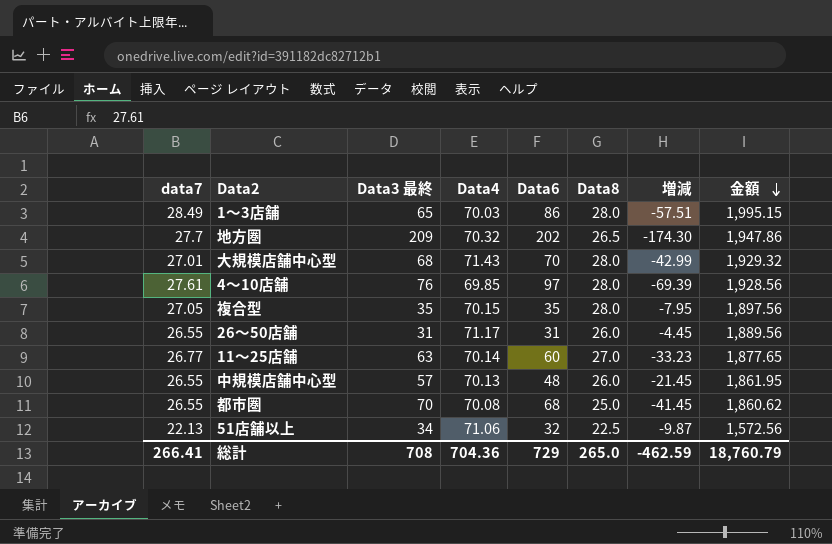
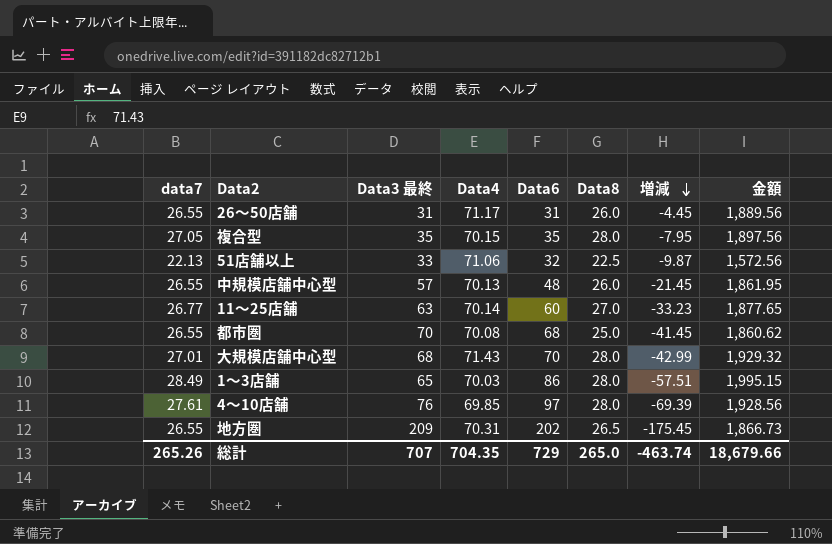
row order: 金額 descending -> 増減 descending
51店舗以上 | Data3 最終: 34 -> 33
地方圏 | data7: 27.7 -> 26.55
地方圏 | Data4: 70.32 -> 70.31
地方圏 | 増減: -174.30 -> -175.45
地方圏 | 金額: 1,947.86 -> 1,866.73
総計 | data7: 266.41 -> 265.26
総計 | Data3 最終: 708 -> 707
総計 | Data4: 704.36 -> 704.35
総計 | 増減: -462.59 -> -463.74
総計 | 金額: 18,760.79 -> 18,679.66

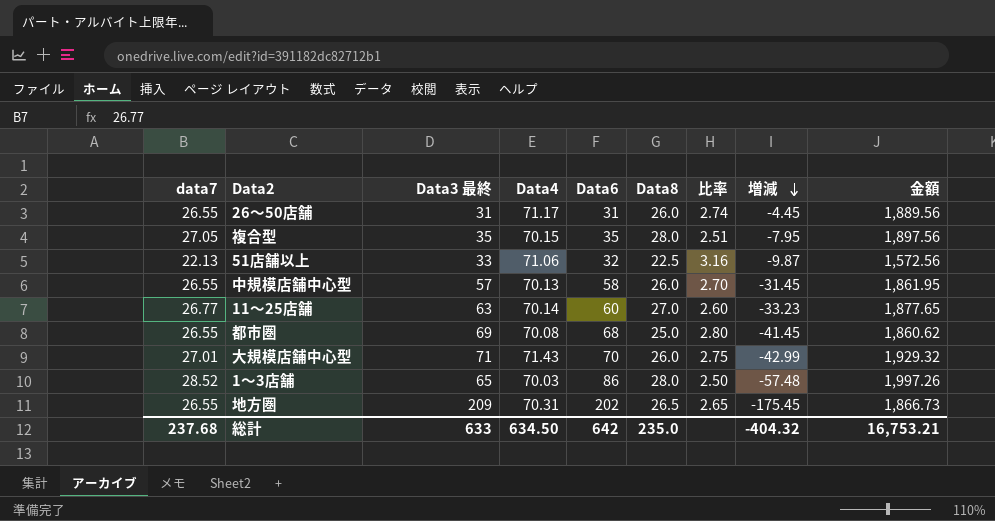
column 比率 | formula: none -> [Data4] / [Data8]
row 4～10店舗: 27.61 | 76 | 69.85 | 97 | 28.0 | -69.39 | 1,928.56 -> none
中規模店舗中心型 | Data6: 48 -> 58
中規模店舗中心型 | 増減: -21.45 -> -31.45
都市圏 | Data3 最終: 70 -> 69
大規模店舗中心型 | Data3 最終: 68 -> 71
大規模店舗中心型 | Data8: 28.0 -> 26.0
1～3店舗 | data7: 28.49 -> 28.52
1～3店舗 | 増減: -57.51 -> -57.48
1～3店舗 | 金額: 1,995.15 -> 1,997.26
総計 | data7: 265.26 -> 237.68
総計 | Data3 最終: 707 -> 633
総計 | Data4: 704.35 -> 634.50
総計 | Data6: 729 -> 642
総計 | Data8: 265.0 -> 235.0
総計 | 増減: -463.74 -> -404.32
総計 | 金額: 18,679.66 -> 16,753.21

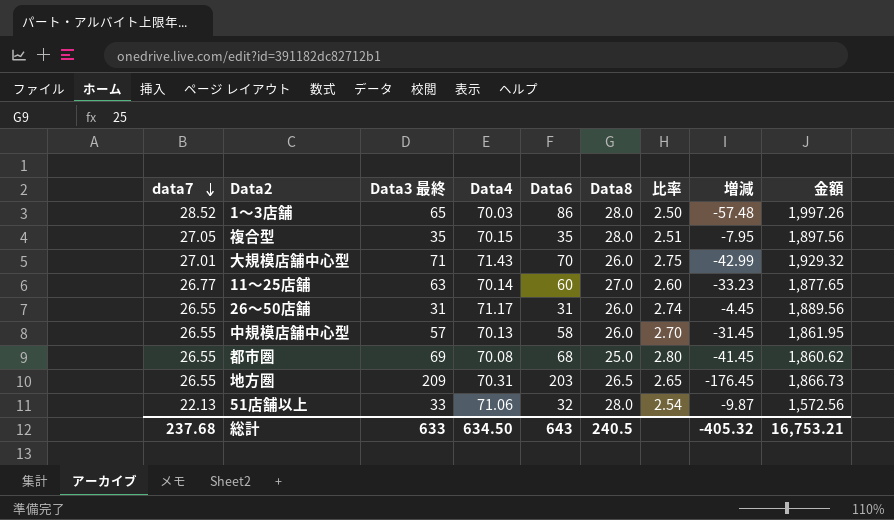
row order: 増減 descending -> data7 descending
地方圏 | Data6: 202 -> 203
地方圏 | 増減: -175.45 -> -176.45
51店舗以上 | Data8: 22.5 -> 28.0
51店舗以上 | 比率: 3.16 -> 2.54
総計 | Data6: 642 -> 643
総計 | Data8: 235.0 -> 240.5
総計 | 増減: -404.32 -> -405.32

